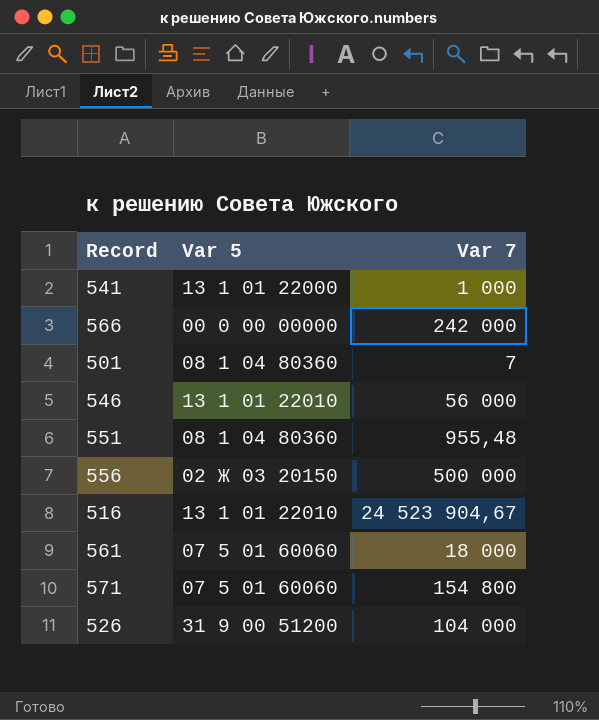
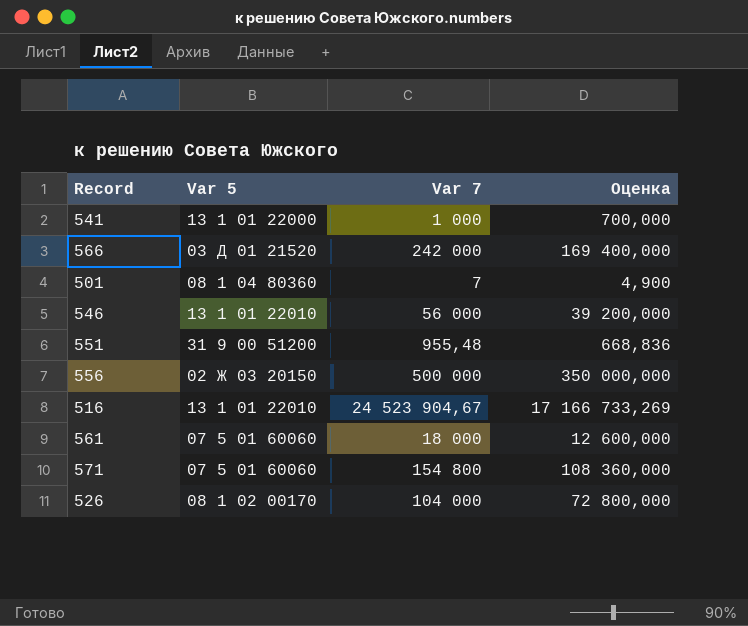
column Оценка | formula: none -> [Var 7] * 0,7
566 | Var 5: 00 0 00 00000 -> 03 Д 01 21520
551 | Var 5: 08 1 04 80360 -> 31 9 00 51200
526 | Var 5: 31 9 00 51200 -> 08 1 02 00170

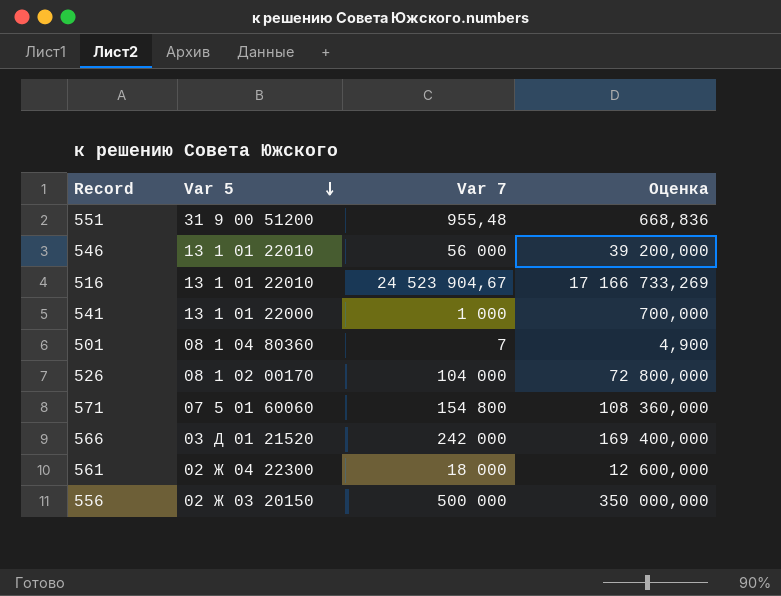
row order: none -> Var 5 descending
561 | Var 5: 07 5 01 60060 -> 02 Ж 04 22300

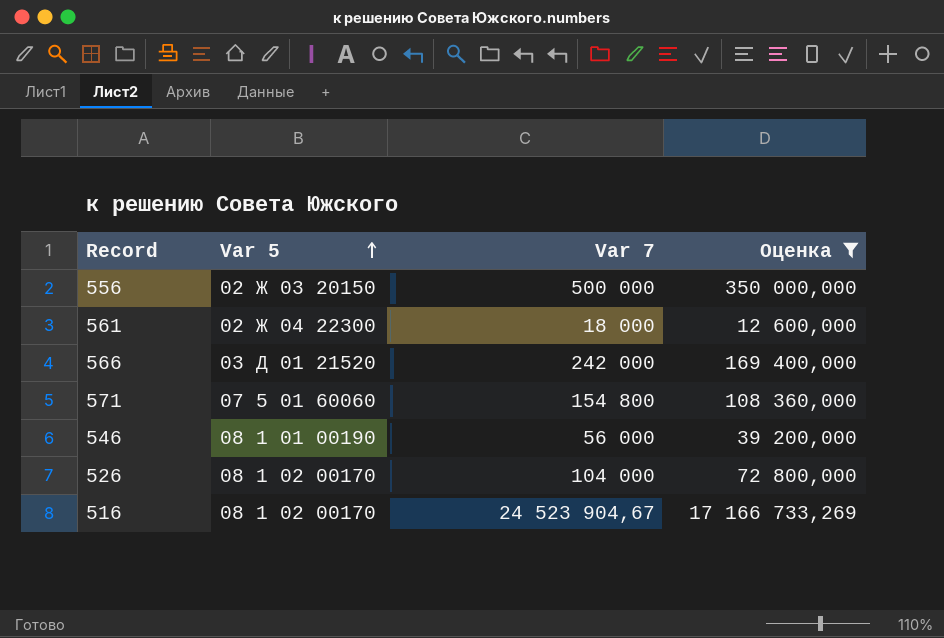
filter: none -> Оценка >= 12 600,000
row order: Var 5 descending -> Var 5 ascending
546 | Var 5: 13 1 01 22010 -> 08 1 01 00190
516 | Var 5: 13 1 01 22010 -> 08 1 02 00170

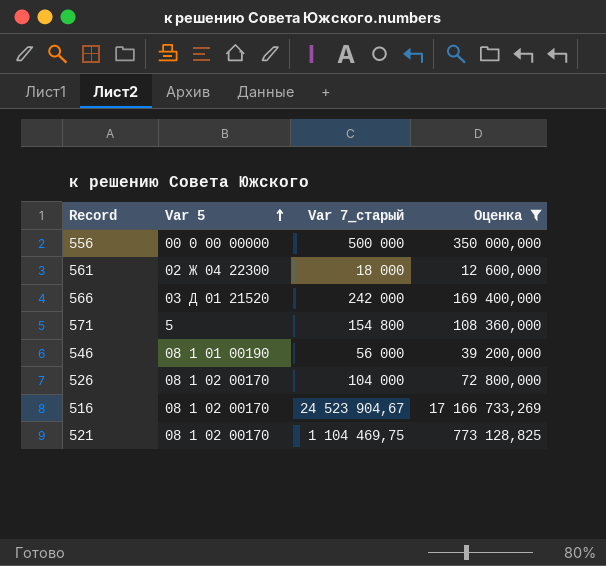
column name: Var 7 -> Var 7_старый
556 | Var 5: 02 Ж 03 20150 -> 00 0 00 00000
571 | Var 5: 07 5 01 60060 -> 5
row 521: none -> 08 1 02 00170 | 1 104 469,75 | 773 128,825

